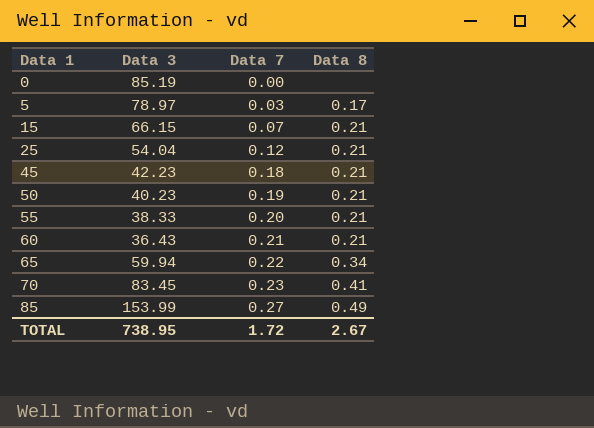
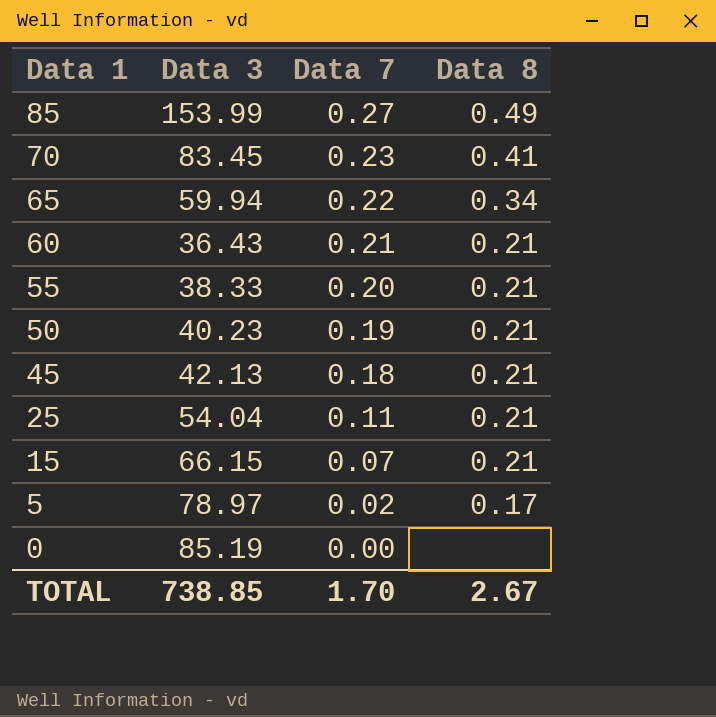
row order: Data 1 ascending -> Data 1 descending
45 | Data 3: 42.23 -> 42.13
25 | Data 7: 0.12 -> 0.11
5 | Data 7: 0.03 -> 0.02
TOTAL | Data 3: 738.95 -> 738.85
TOTAL | Data 7: 1.72 -> 1.70

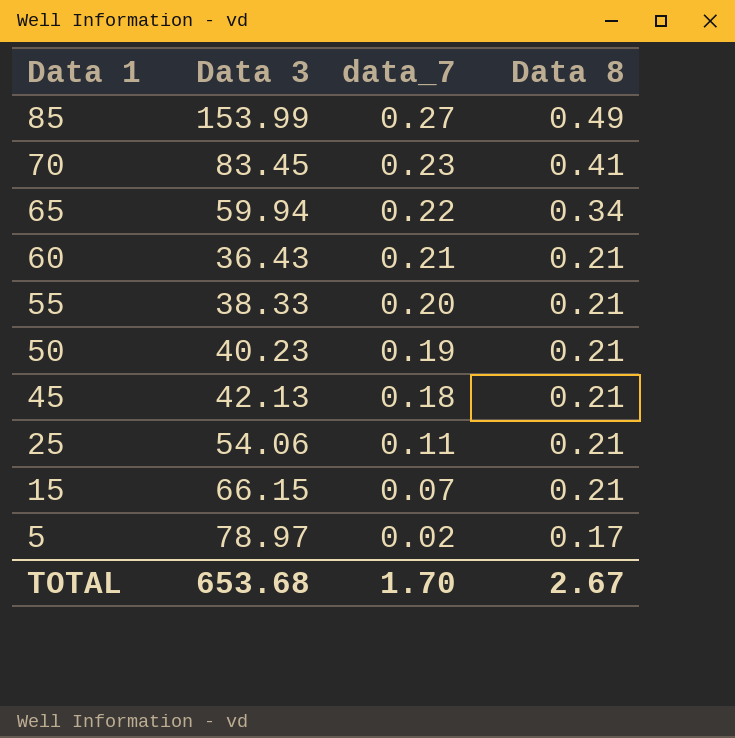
column name: Data 7 -> data_7
row 0: 85.19 | 0.00 | none -> none
25 | Data 3: 54.04 -> 54.06
TOTAL | Data 3: 738.85 -> 653.68

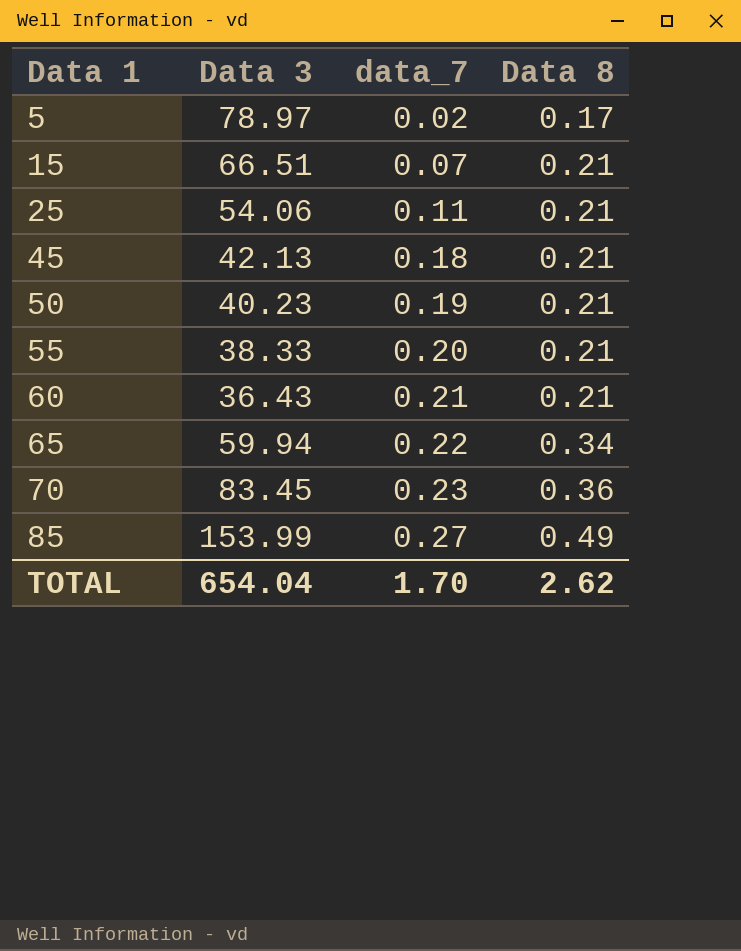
row order: Data 1 descending -> Data 1 ascending
15 | Data 3: 66.15 -> 66.51
70 | Data 8: 0.41 -> 0.36
TOTAL | Data 3: 653.68 -> 654.04
TOTAL | Data 8: 2.67 -> 2.62

